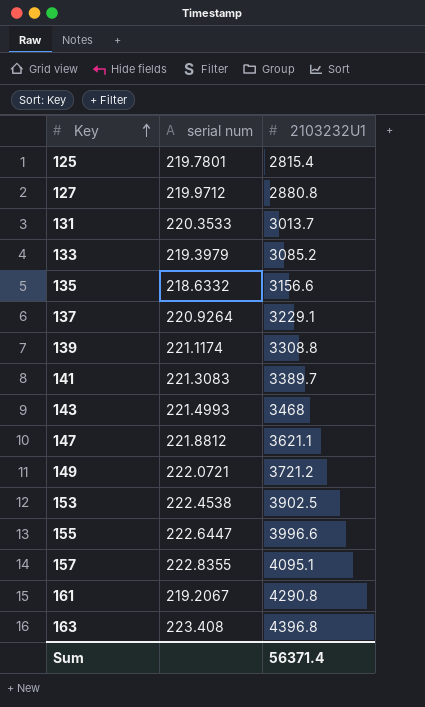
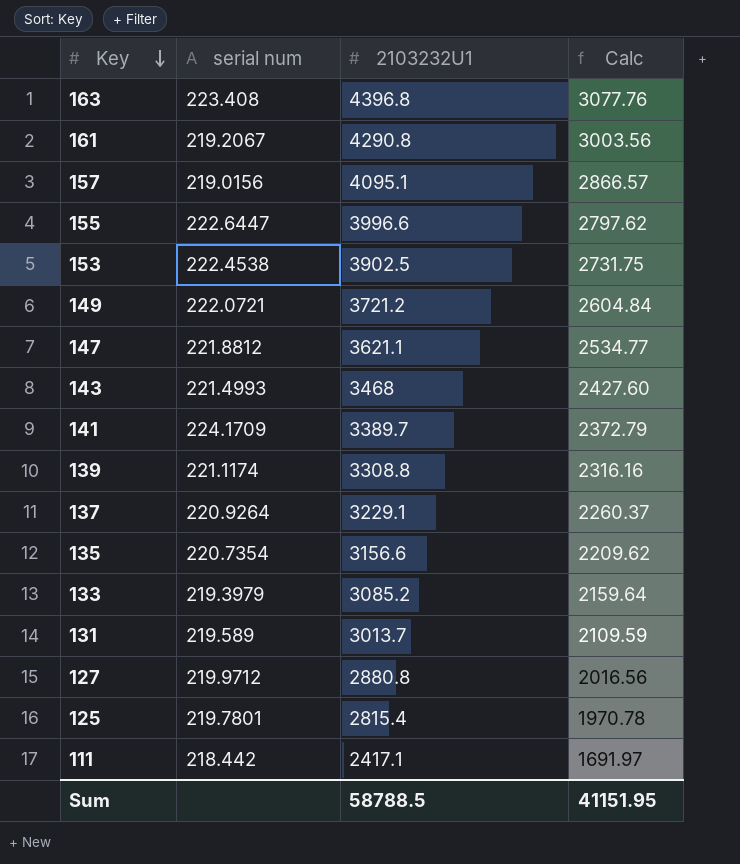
row order: Key ascending -> Key descending
column Calc | formula: none -> [2103232U1] * 0.7
157 | serial num: 222.8355 -> 219.0156
141 | serial num: 221.3083 -> 224.1709
135 | serial num: 218.6332 -> 220.7354
131 | serial num: 220.3533 -> 219.589
row 111: none -> 218.442 | 2417.1 | 1691.97
Sum | 2103232U1: 56371.4 -> 58788.5

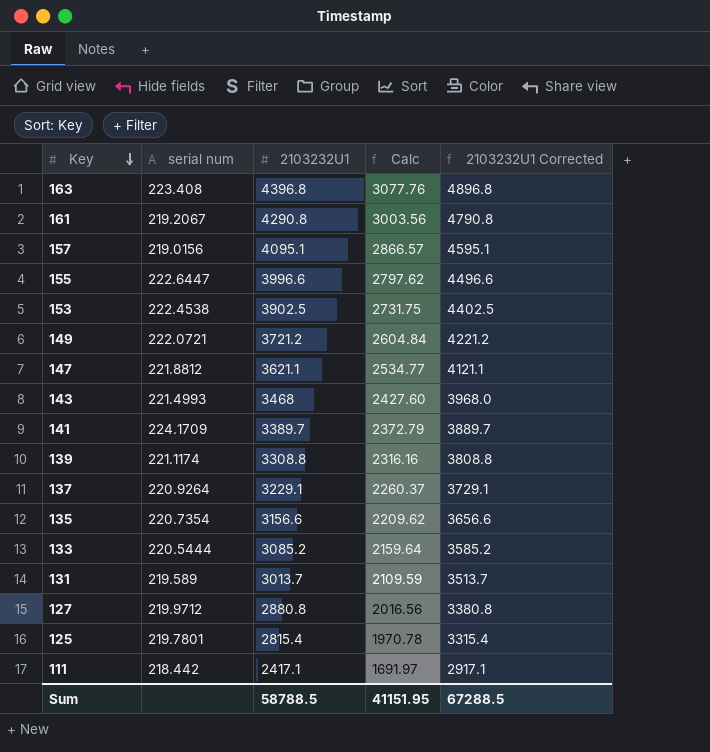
column 2103232U1 Corrected | formula: none -> [2103232U1] + 500
133 | serial num: 219.3979 -> 220.5444

